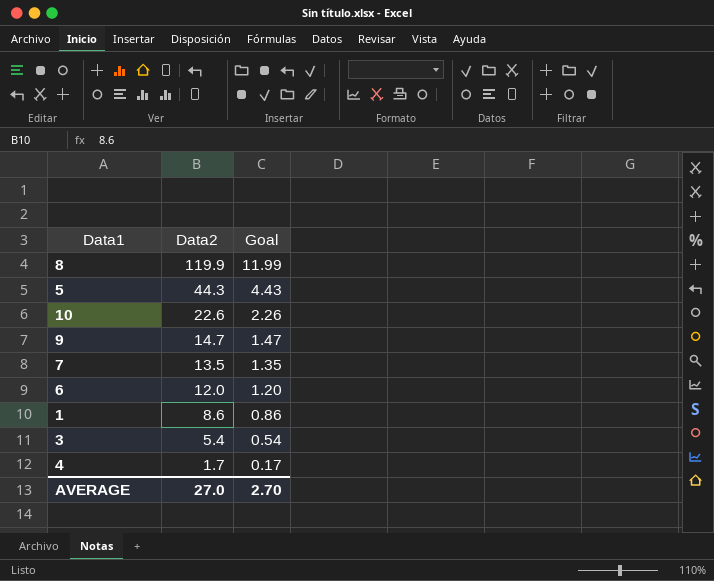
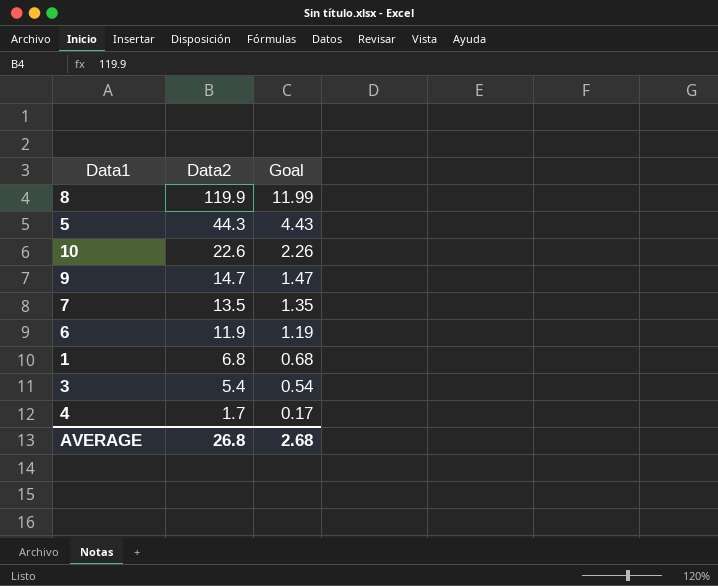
6 | Data2: 12.0 -> 11.9
6 | Goal: 1.20 -> 1.19
1 | Data2: 8.6 -> 6.8
1 | Goal: 0.86 -> 0.68
AVERAGE | Data2: 27.0 -> 26.8
AVERAGE | Goal: 2.70 -> 2.68

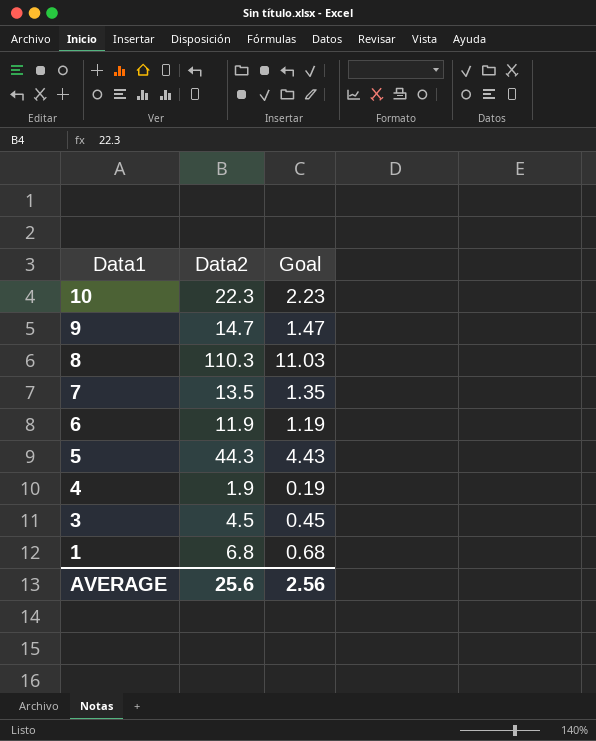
row order: Data2 descending -> Data1 descending
10 | Data2: 22.6 -> 22.3
10 | Goal: 2.26 -> 2.23
8 | Data2: 119.9 -> 110.3
8 | Goal: 11.99 -> 11.03
4 | Data2: 1.7 -> 1.9
4 | Goal: 0.17 -> 0.19
3 | Data2: 5.4 -> 4.5
3 | Goal: 0.54 -> 0.45
AVERAGE | Data2: 26.8 -> 25.6
AVERAGE | Goal: 2.68 -> 2.56

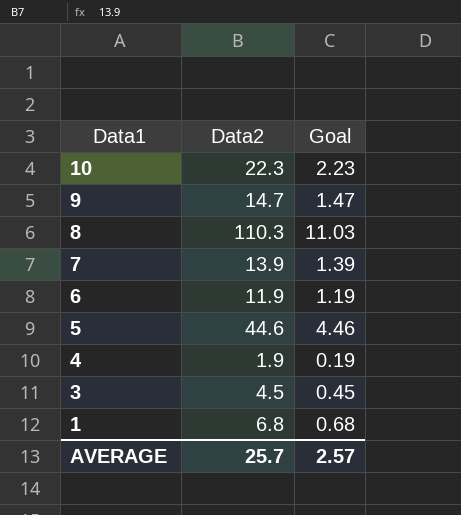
7 | Data2: 13.5 -> 13.9
7 | Goal: 1.35 -> 1.39
5 | Data2: 44.3 -> 44.6
5 | Goal: 4.43 -> 4.46
AVERAGE | Data2: 25.6 -> 25.7
AVERAGE | Goal: 2.56 -> 2.57

